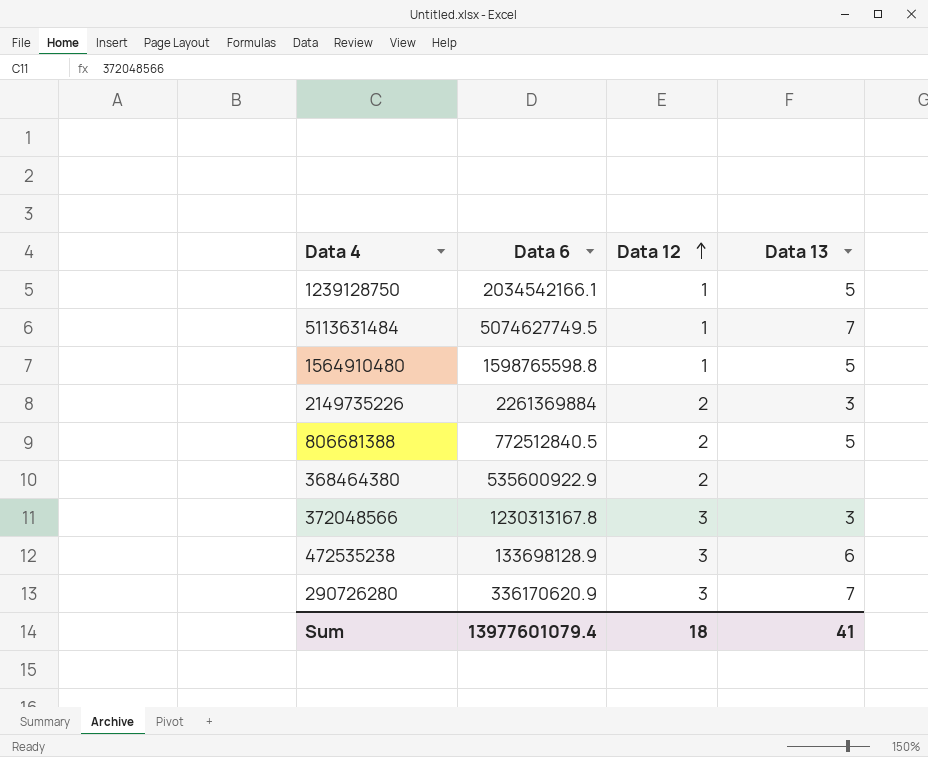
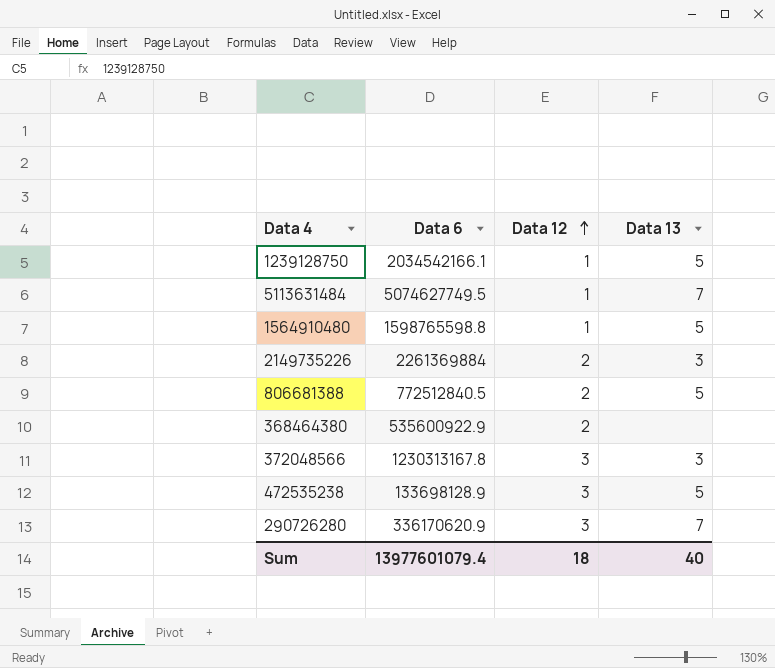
472535238 | Data 13: 6 -> 5
Sum | Data 13: 41 -> 40

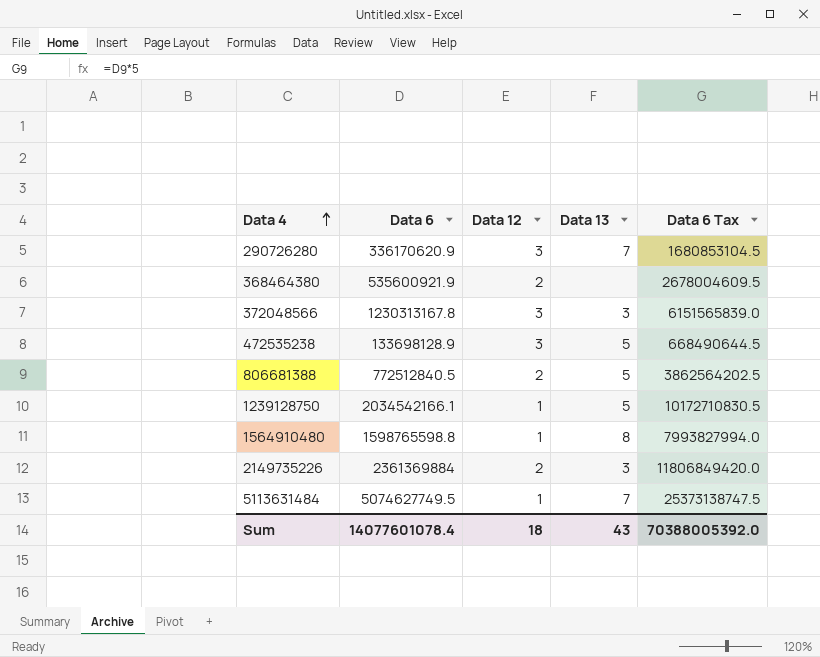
row order: Data 12 ascending -> Data 4 ascending
column Data 6 Tax | formula: none -> [Data 6] * 5
368464380 | Data 6: 535600922.9 -> 535600921.9
1564910480 | Data 13: 5 -> 8
2149735226 | Data 6: 2261369884 -> 2361369884
Sum | Data 6: 13977601079.4 -> 14077601078.4
Sum | Data 13: 40 -> 43

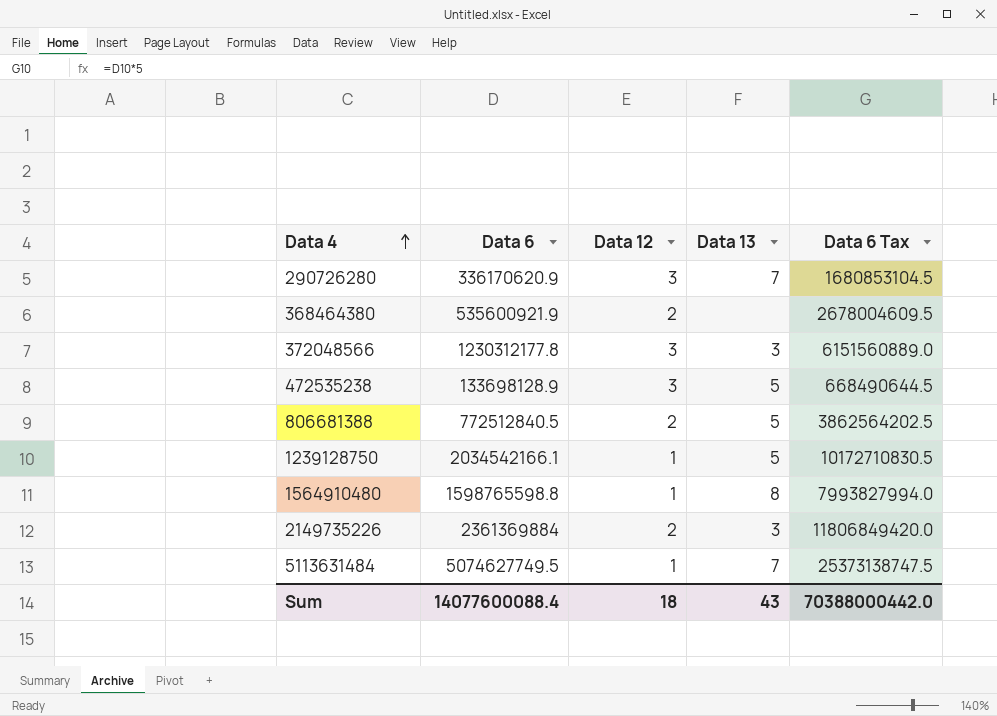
372048566 | Data 6: 1230313167.8 -> 1230312177.8
372048566 | Data 6 Tax: 6151565839.0 -> 6151560889.0
Sum | Data 6: 14077601078.4 -> 14077600088.4
Sum | Data 6 Tax: 70388005392.0 -> 70388000442.0

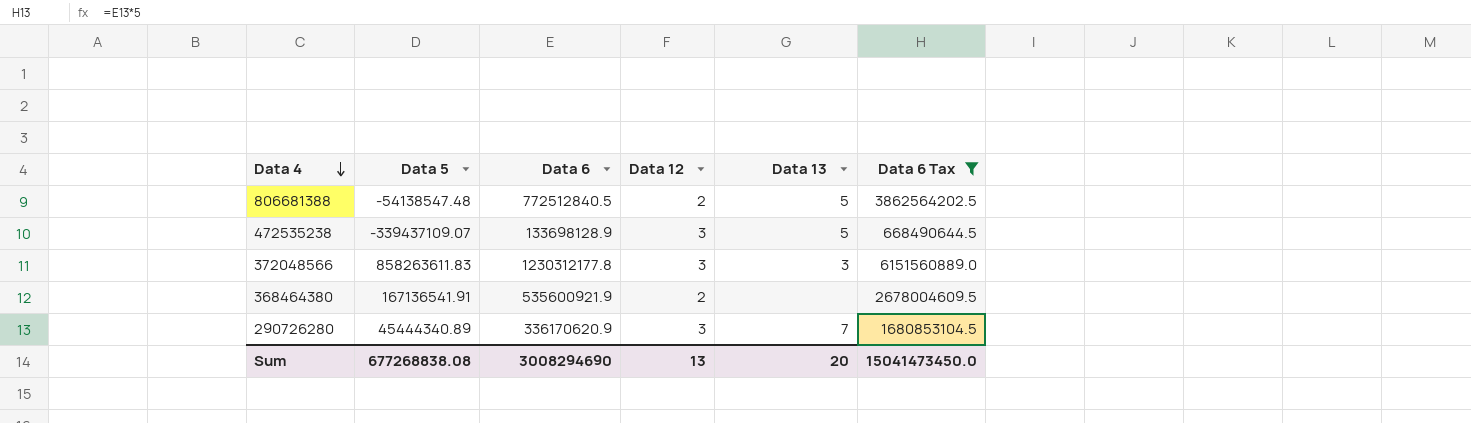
filter: none -> Data 6 Tax <= 6151560889.0
row order: Data 4 ascending -> Data 4 descending
column Data 5 | position: none -> 2
Sum | Data 6: 14077600088.4 -> 3008294690
Sum | Data 12: 18 -> 13
Sum | Data 13: 43 -> 20
Sum | Data 6 Tax: 70388000442.0 -> 15041473450.0

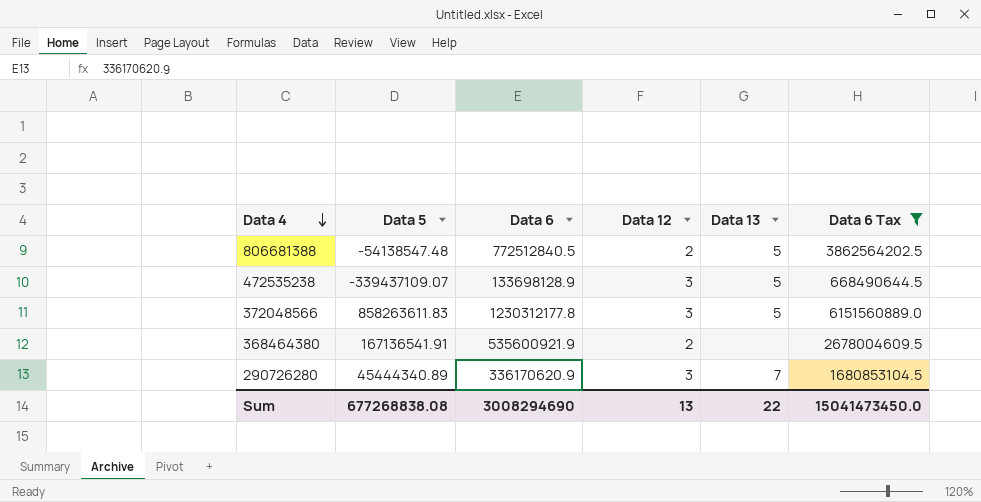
372048566 | Data 13: 3 -> 5
Sum | Data 13: 20 -> 22

